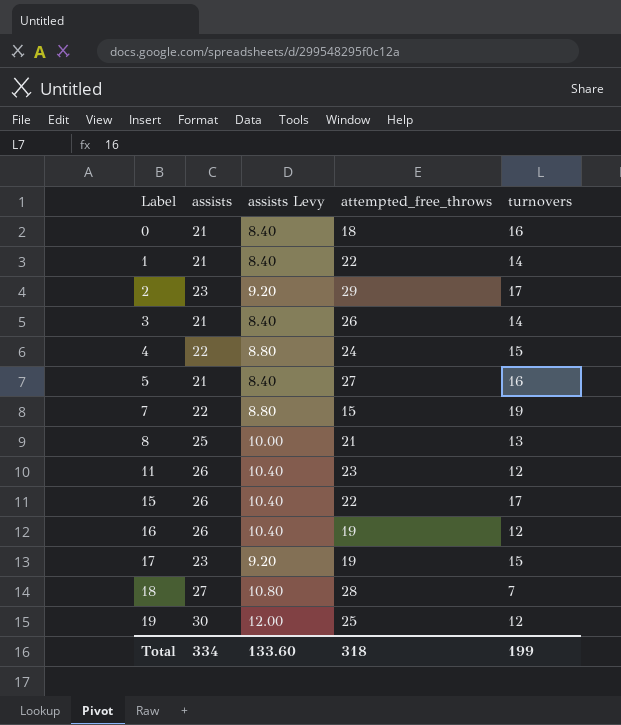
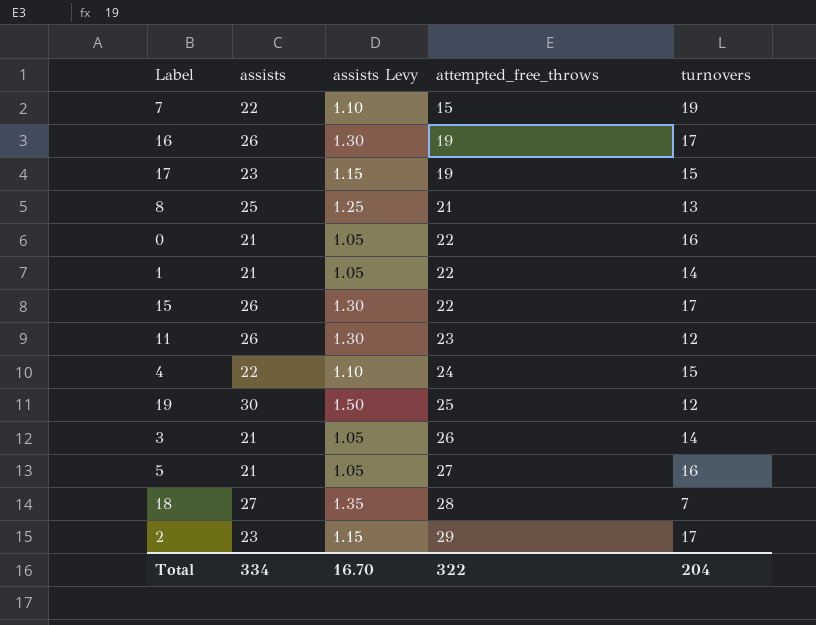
row order: Label ascending -> attempted_free_throws ascending
column assists Levy | formula: [assists] * 0.4 -> [assists] * 0.05
16 | turnovers: 12 -> 17
0 | attempted_free_throws: 18 -> 22
Total | assists Levy: 133.60 -> 16.70
Total | attempted_free_throws: 318 -> 322
Total | turnovers: 199 -> 204

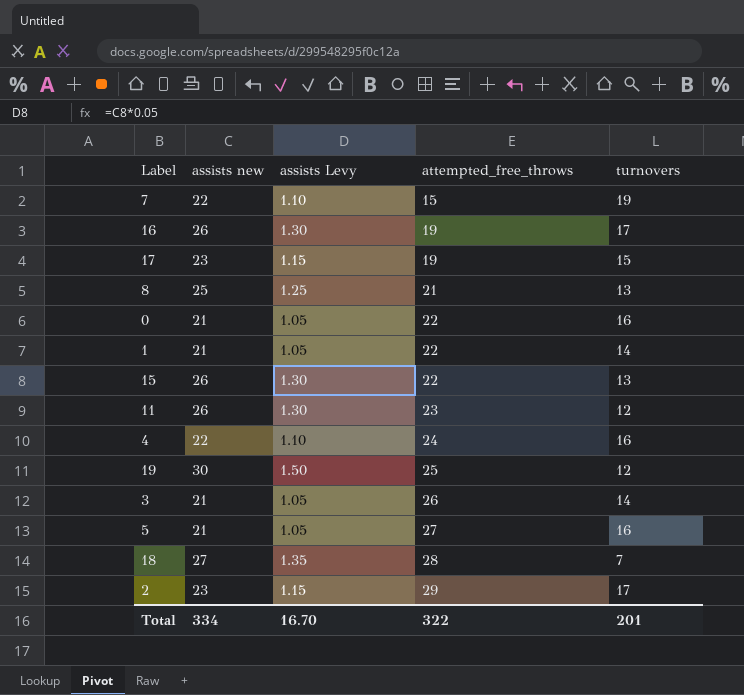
column name: assists -> assists new
15 | turnovers: 17 -> 13
4 | turnovers: 15 -> 16
Total | turnovers: 204 -> 201

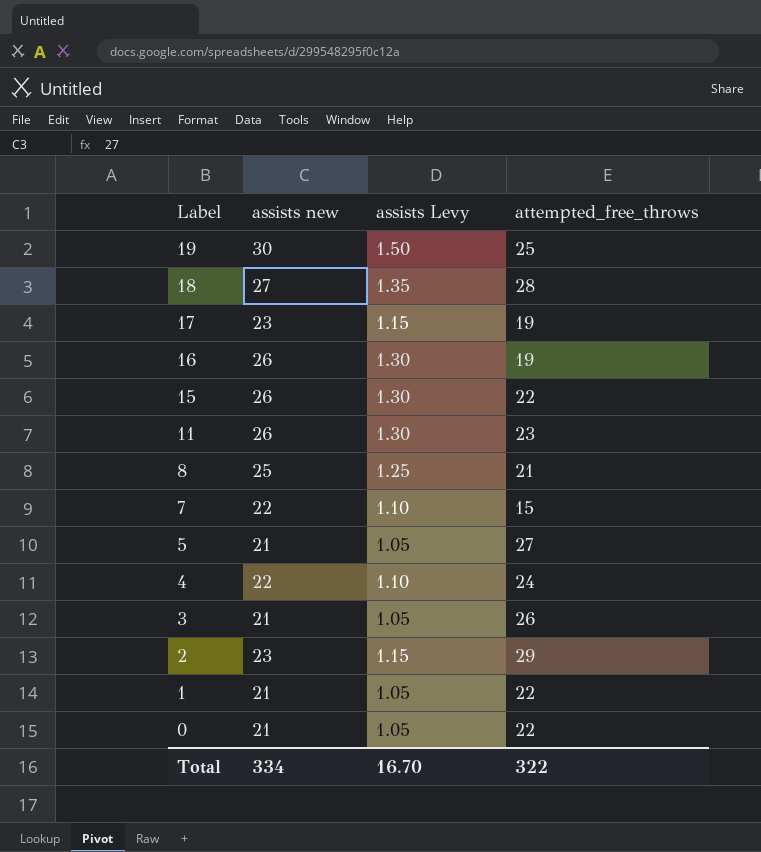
row order: attempted_free_throws ascending -> Label descending
column turnovers | position: 5 -> none

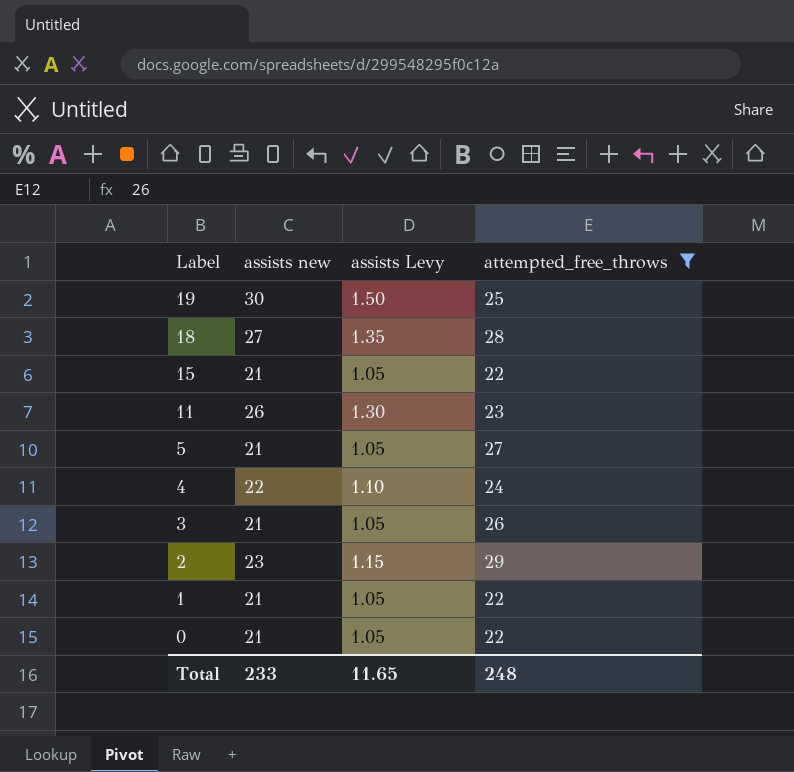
filter: none -> attempted_free_throws >= 22
15 | assists new: 26 -> 21
15 | assists Levy: 1.30 -> 1.05
Total | assists new: 334 -> 233
Total | assists Levy: 16.70 -> 11.65
Total | attempted_free_throws: 322 -> 248

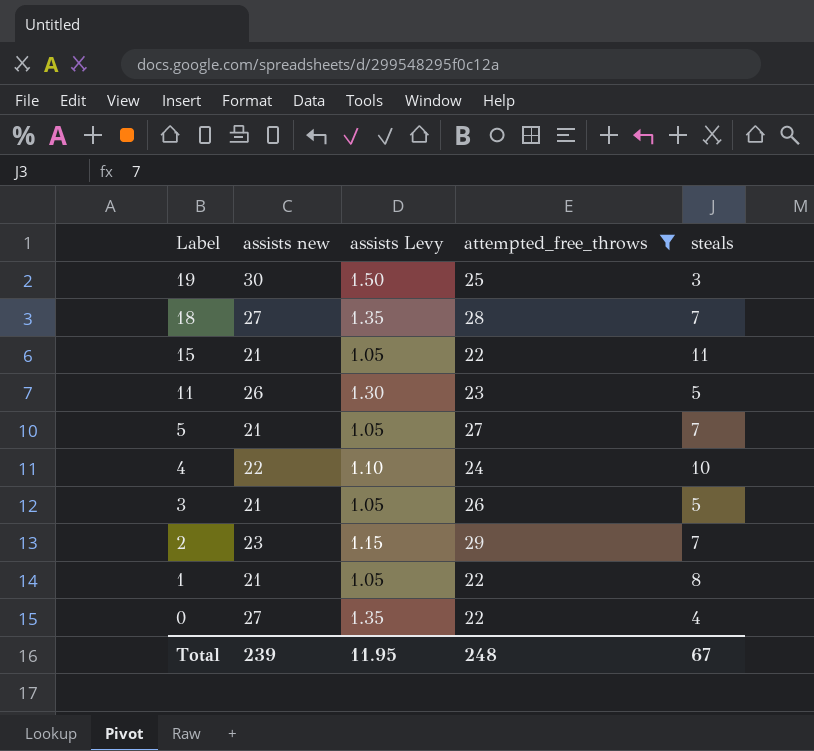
column steals | position: none -> 5
0 | assists new: 21 -> 27
0 | assists Levy: 1.05 -> 1.35
Total | assists new: 233 -> 239
Total | assists Levy: 11.65 -> 11.95

